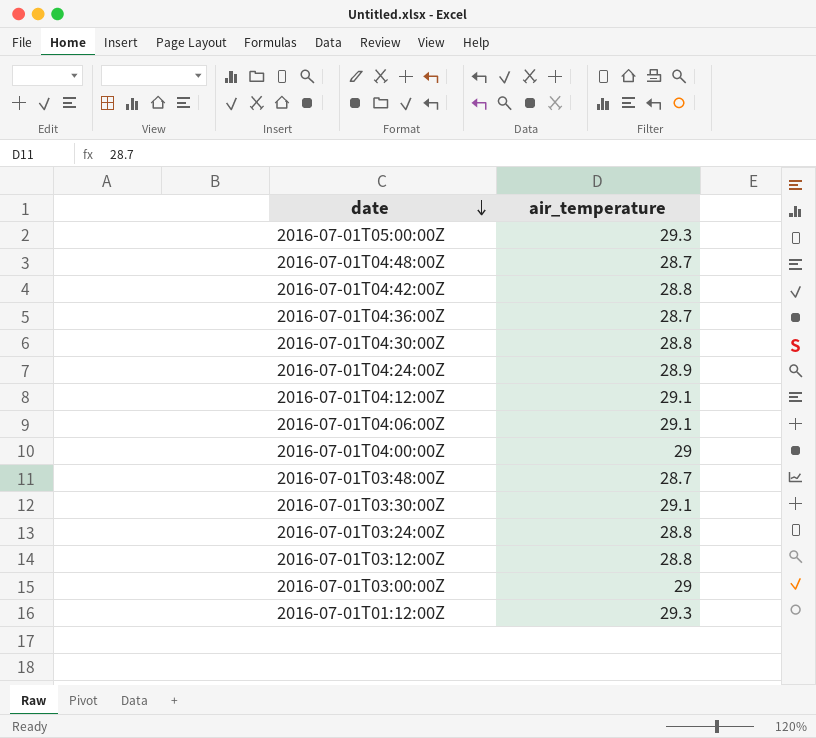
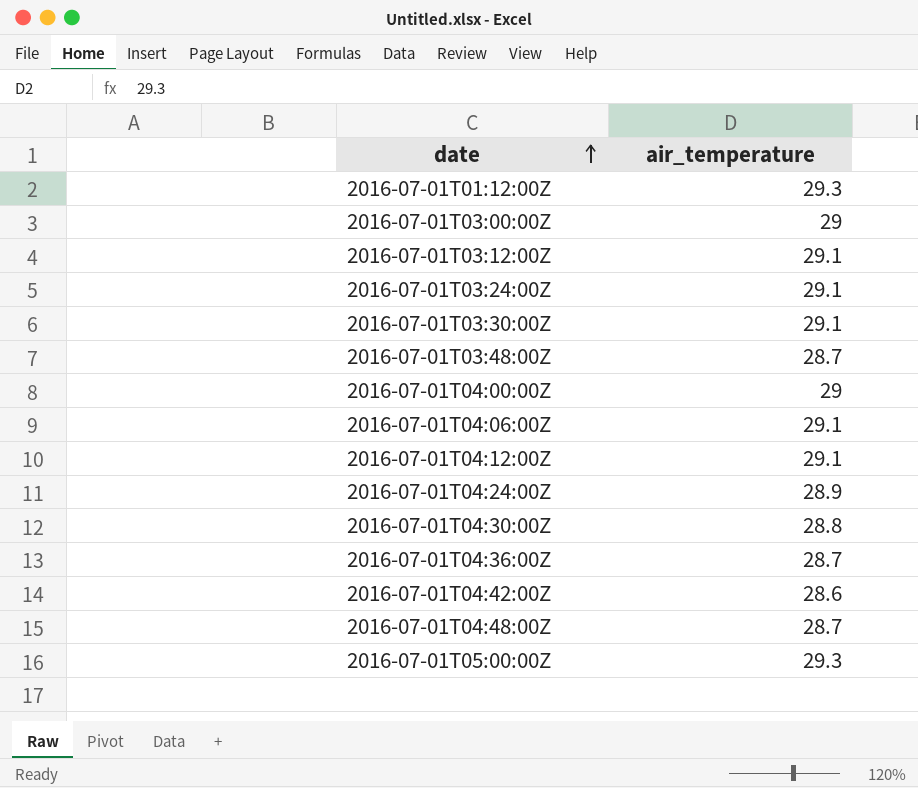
row order: date descending -> date ascending
2016-07-01T03:12:00Z | air_temperature: 28.8 -> 29.1
2016-07-01T03:24:00Z | air_temperature: 28.8 -> 29.1
2016-07-01T04:42:00Z | air_temperature: 28.8 -> 28.6

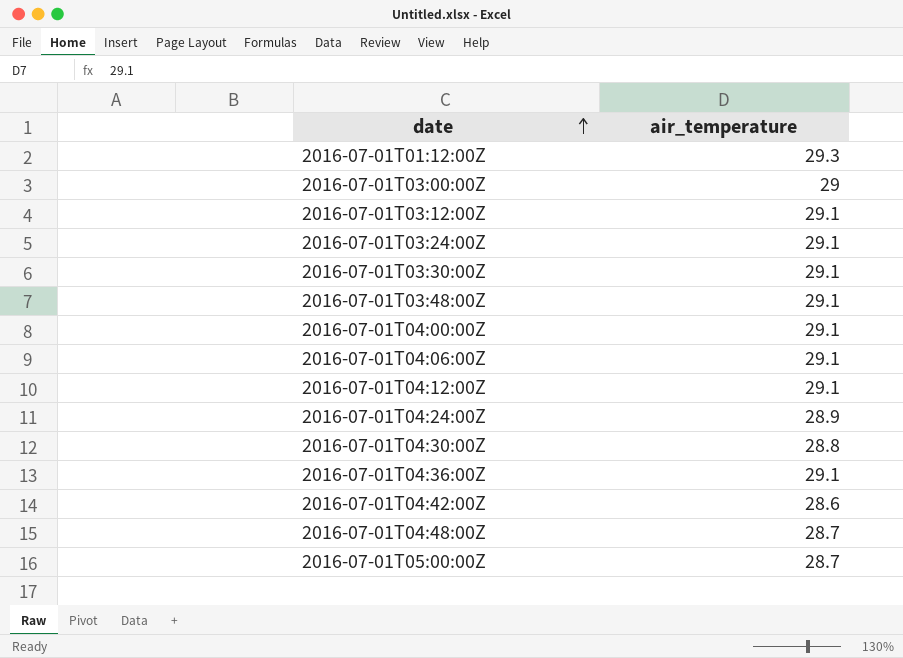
2016-07-01T03:48:00Z | air_temperature: 28.7 -> 29.1
2016-07-01T04:00:00Z | air_temperature: 29 -> 29.1
2016-07-01T04:36:00Z | air_temperature: 28.7 -> 29.1
2016-07-01T05:00:00Z | air_temperature: 29.3 -> 28.7

